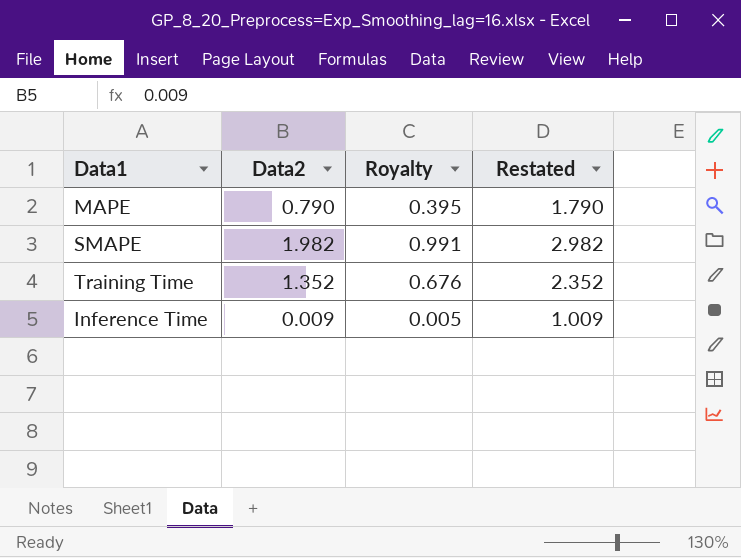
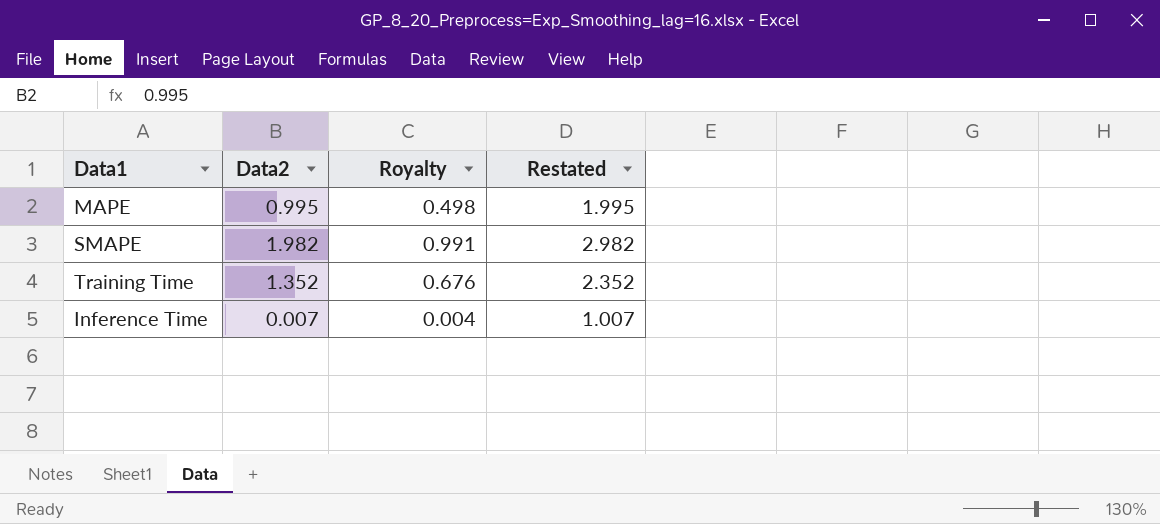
MAPE | Data2: 0.790 -> 0.995
MAPE | Royalty: 0.395 -> 0.498
MAPE | Restated: 1.790 -> 1.995
Inference Time | Data2: 0.009 -> 0.007
Inference Time | Royalty: 0.005 -> 0.004
Inference Time | Restated: 1.009 -> 1.007

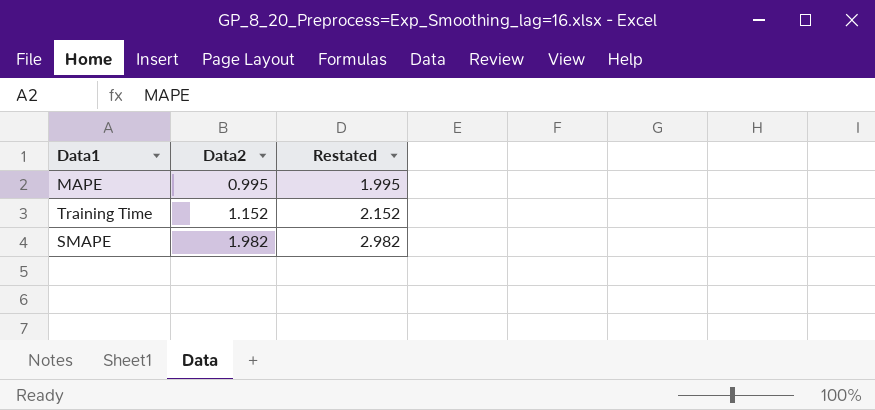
row order: none -> Data2 ascending
column Royalty | formula: [Data2] * 0.5 -> none
row Inference Time: 0.007 | 0.004 | 1.007 -> none
Training Time | Data2: 1.352 -> 1.152
Training Time | Restated: 2.352 -> 2.152

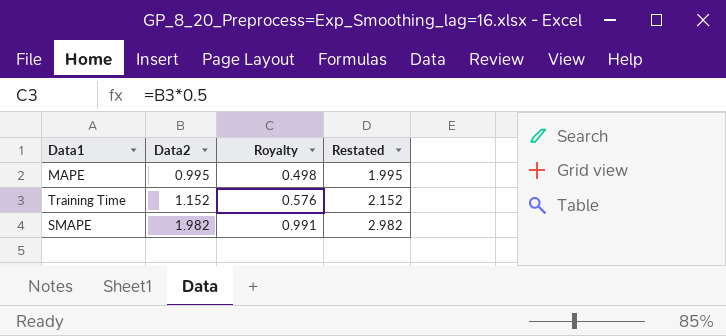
column Royalty | formula: none -> [Data2] * 0.5

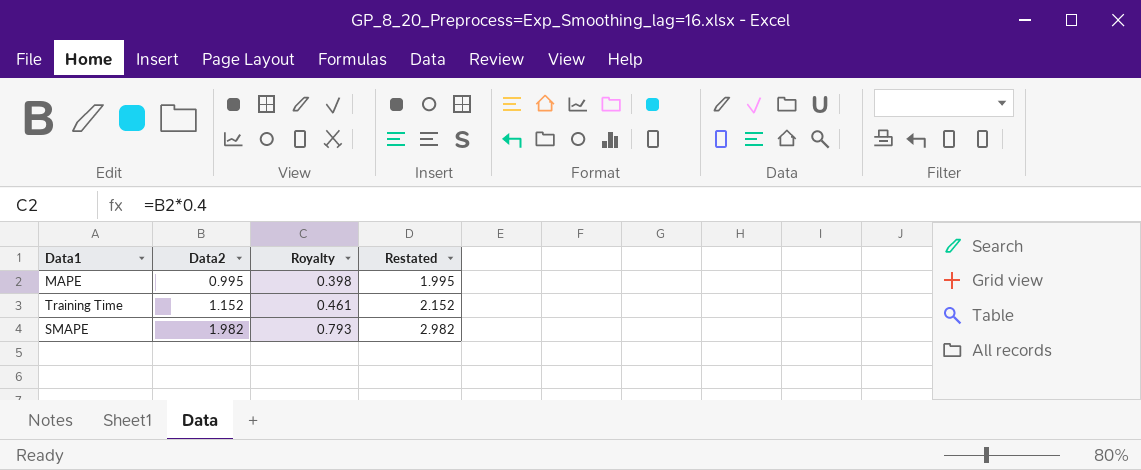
column Royalty | formula: [Data2] * 0.5 -> [Data2] * 0.4

